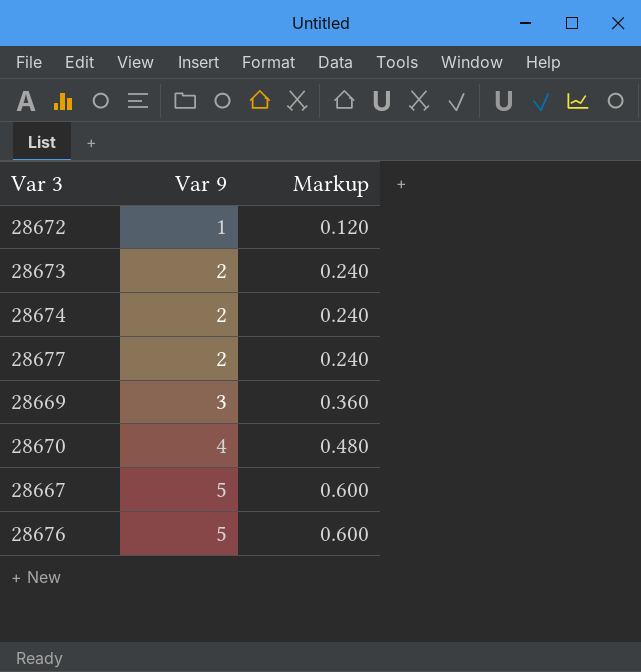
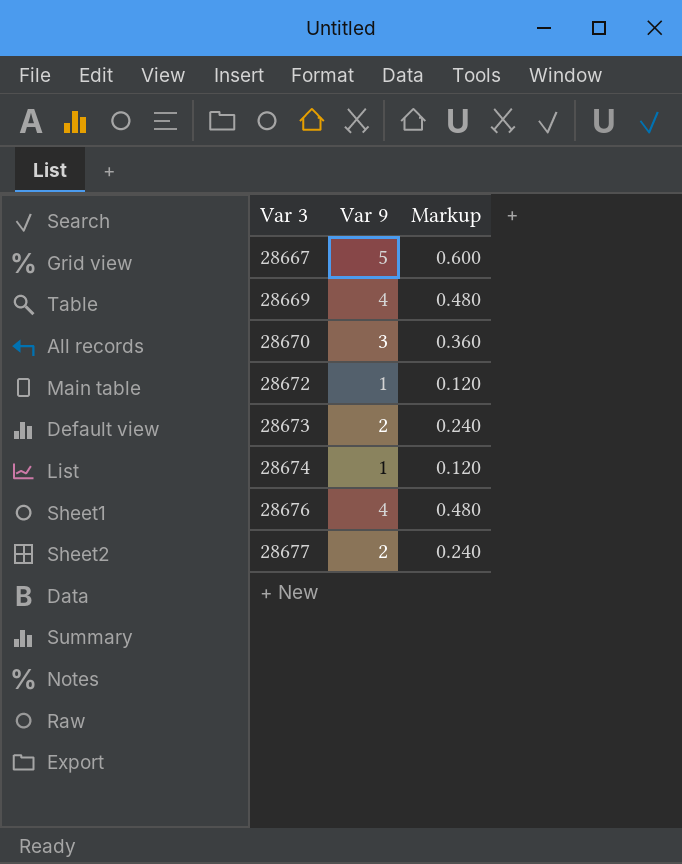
row order: Var 9 ascending -> Var 3 ascending
28669 | Var 9: 3 -> 4
28669 | Markup: 0.360 -> 0.480
28670 | Var 9: 4 -> 3
28670 | Markup: 0.480 -> 0.360
28674 | Var 9: 2 -> 1
28674 | Markup: 0.240 -> 0.120
28676 | Var 9: 5 -> 4
28676 | Markup: 0.600 -> 0.480

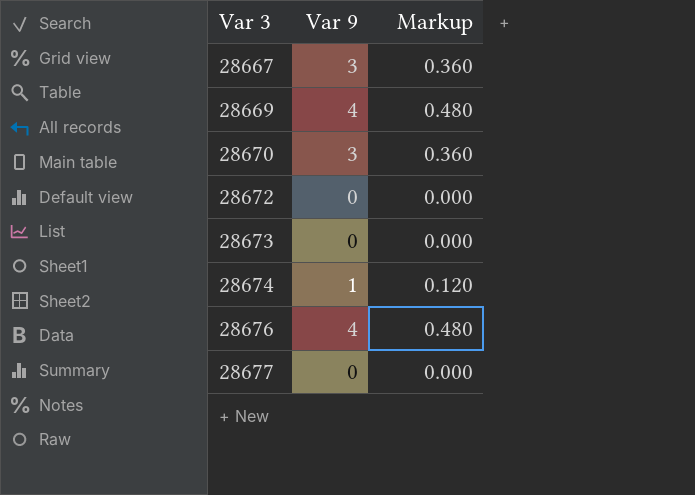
28667 | Var 9: 5 -> 3
28667 | Markup: 0.600 -> 0.360
28672 | Var 9: 1 -> 0
28672 | Markup: 0.120 -> 0.000
28673 | Var 9: 2 -> 0
28673 | Markup: 0.240 -> 0.000
28677 | Var 9: 2 -> 0
28677 | Markup: 0.240 -> 0.000

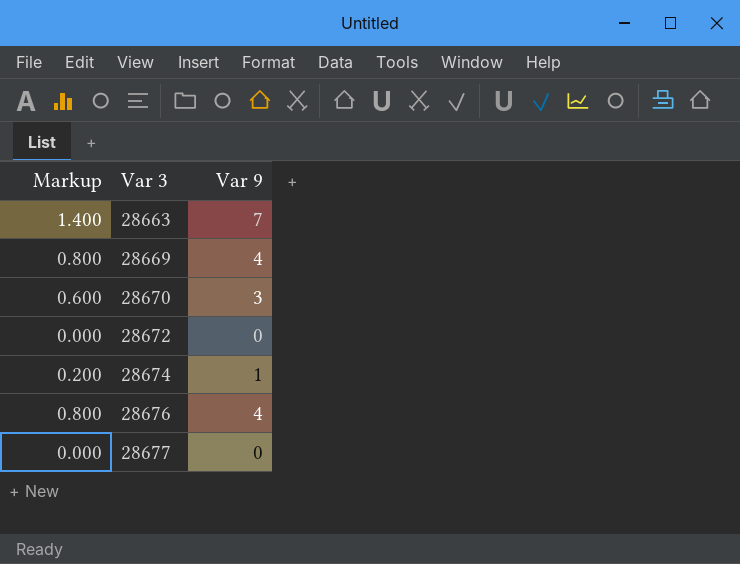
column Markup | formula: [Var 9] * 0.12 -> [Var 9] * 0.2
column Markup | position: 3 -> 1
row 28667: 3 | 0.360 -> none
row 28673: 0 | 0.000 -> none
row 28663: none -> 1.400 | 7

